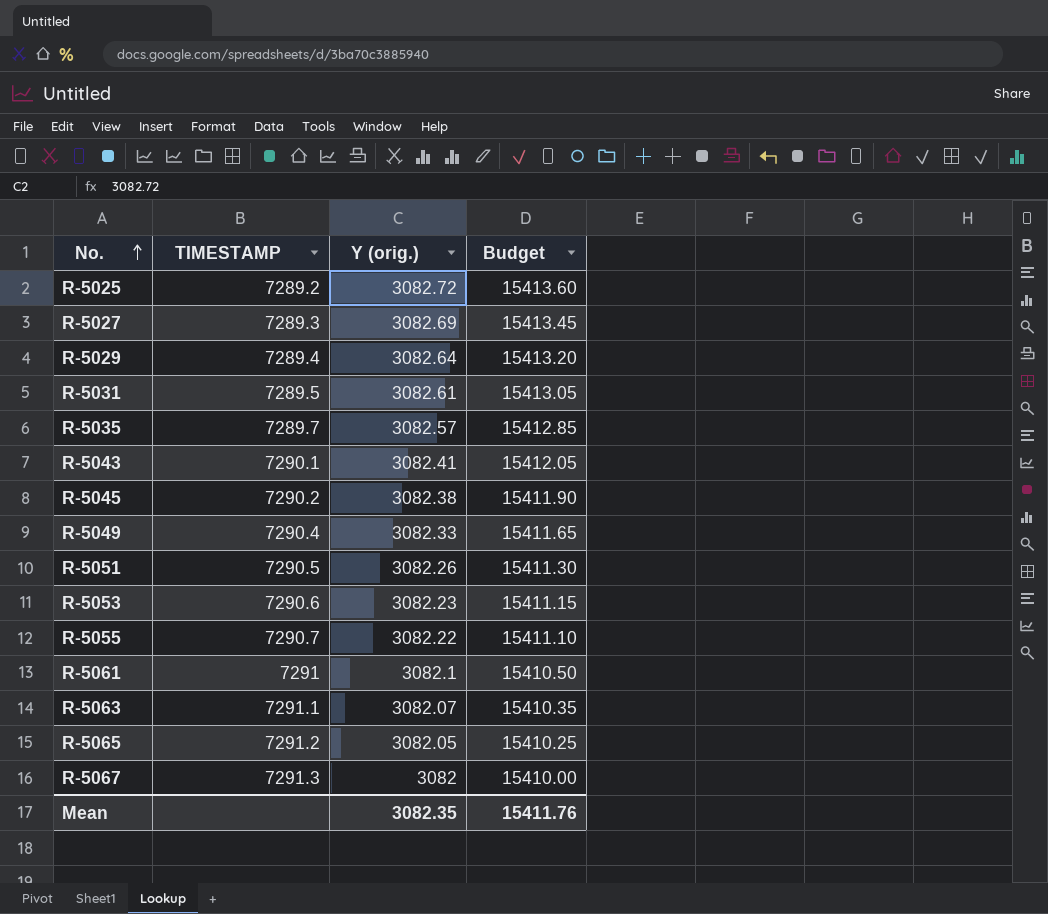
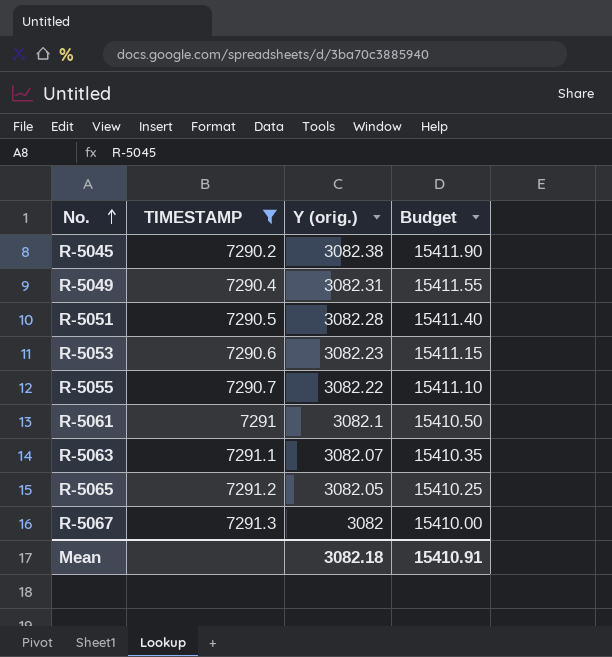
filter: none -> TIMESTAMP >= 7290.2
R-5049 | Y (orig.): 3082.33 -> 3082.31
R-5049 | Budget: 15411.65 -> 15411.55
R-5051 | Y (orig.): 3082.26 -> 3082.28
R-5051 | Budget: 15411.30 -> 15411.40
Mean | Y (orig.): 3082.35 -> 3082.18
Mean | Budget: 15411.76 -> 15410.91

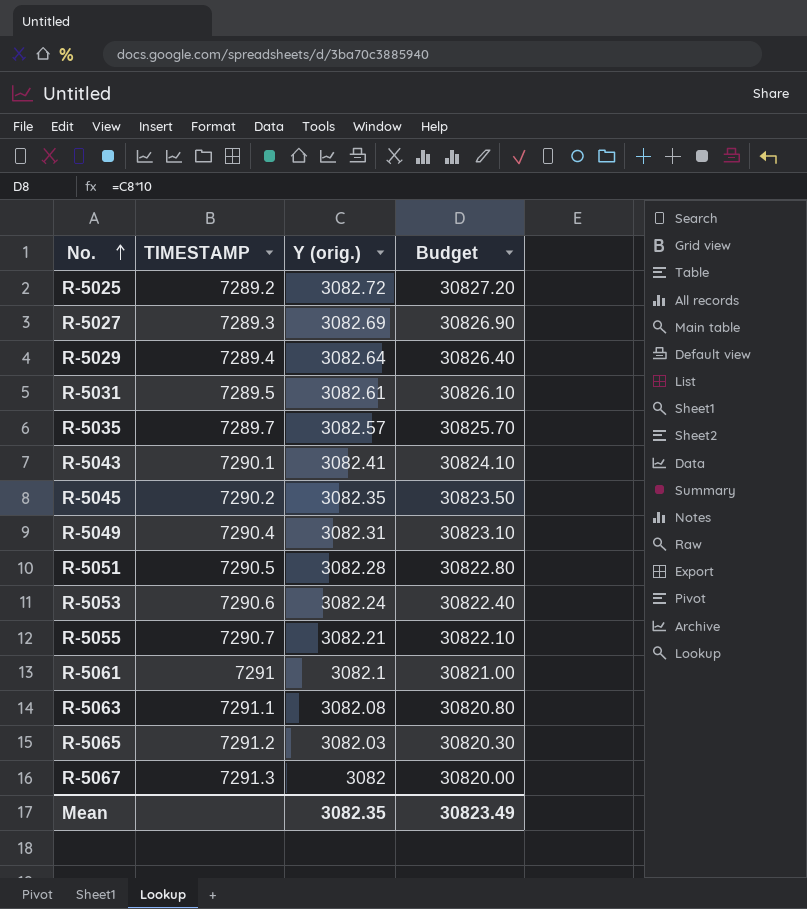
filter: TIMESTAMP >= 7290.2 -> none
column Budget | formula: [Y (orig.)] * 5 -> [Y (orig.)] * 10
R-5045 | Y (orig.): 3082.38 -> 3082.35
R-5053 | Y (orig.): 3082.23 -> 3082.24
R-5055 | Y (orig.): 3082.22 -> 3082.21
R-5063 | Y (orig.): 3082.07 -> 3082.08
R-5065 | Y (orig.): 3082.05 -> 3082.03
Mean | Y (orig.): 3082.18 -> 3082.35
Mean | Budget: 15410.91 -> 30823.49

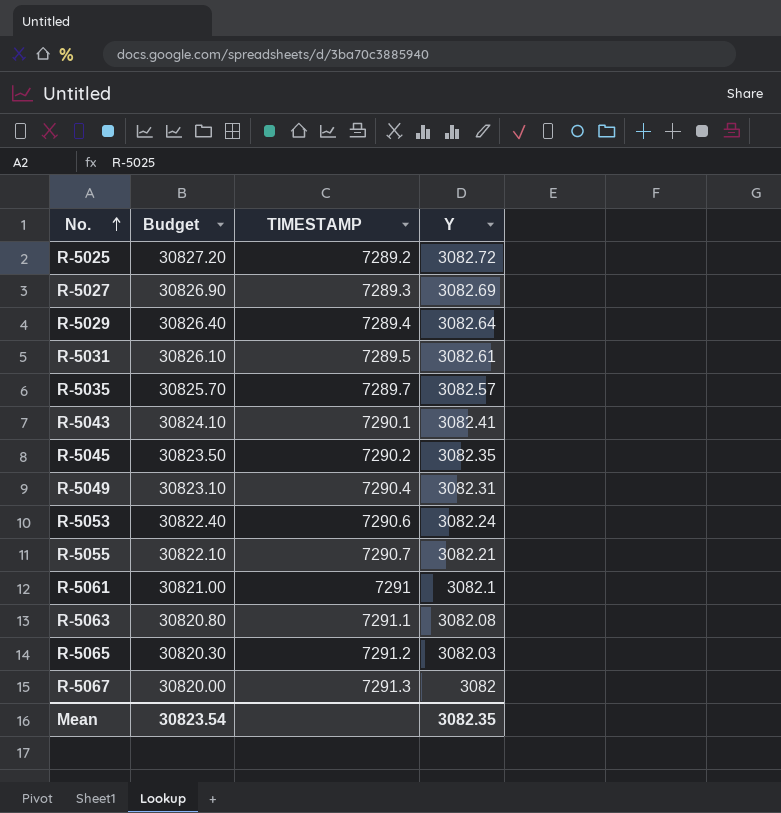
column Budget | position: 4 -> 2
column name: Y (orig.) -> Y
row R-5051: 7290.5 | 3082.28 | 30822.80 -> none
Mean | Budget: 30823.49 -> 30823.54

